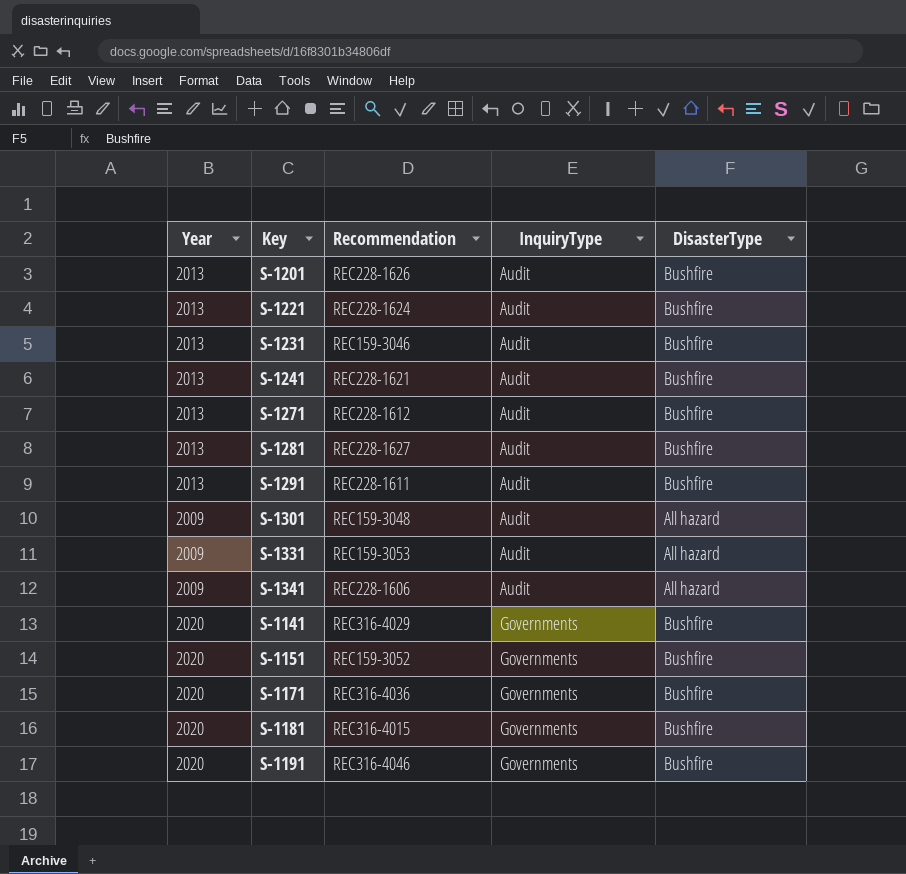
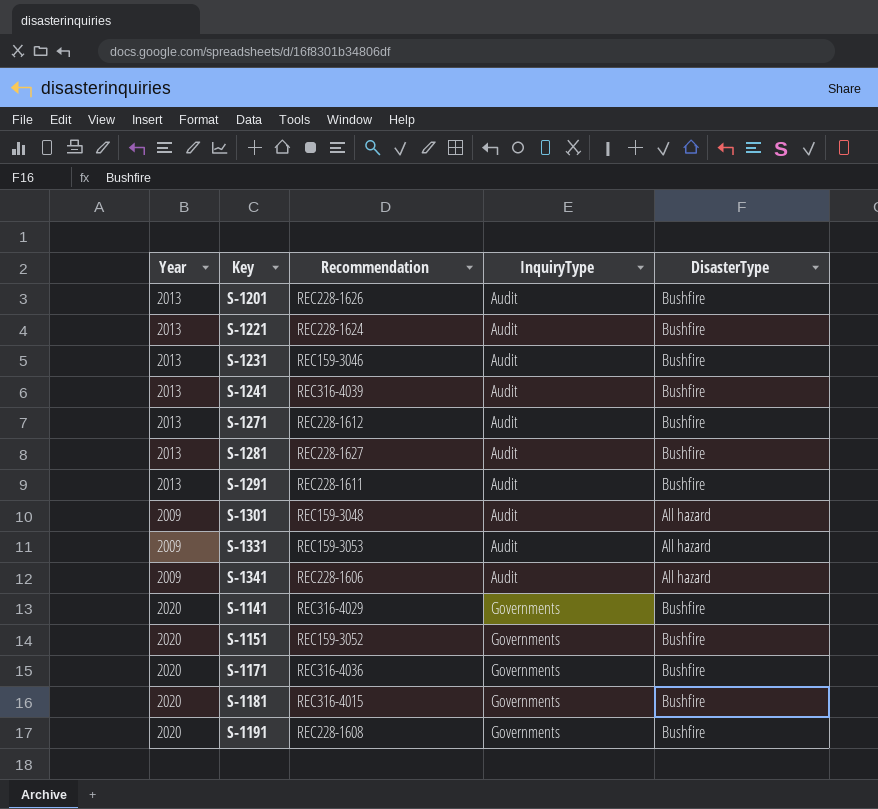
S-1241 | Recommendation: REC228-1621 -> REC316-4039
S-1191 | Recommendation: REC316-4046 -> REC228-1608

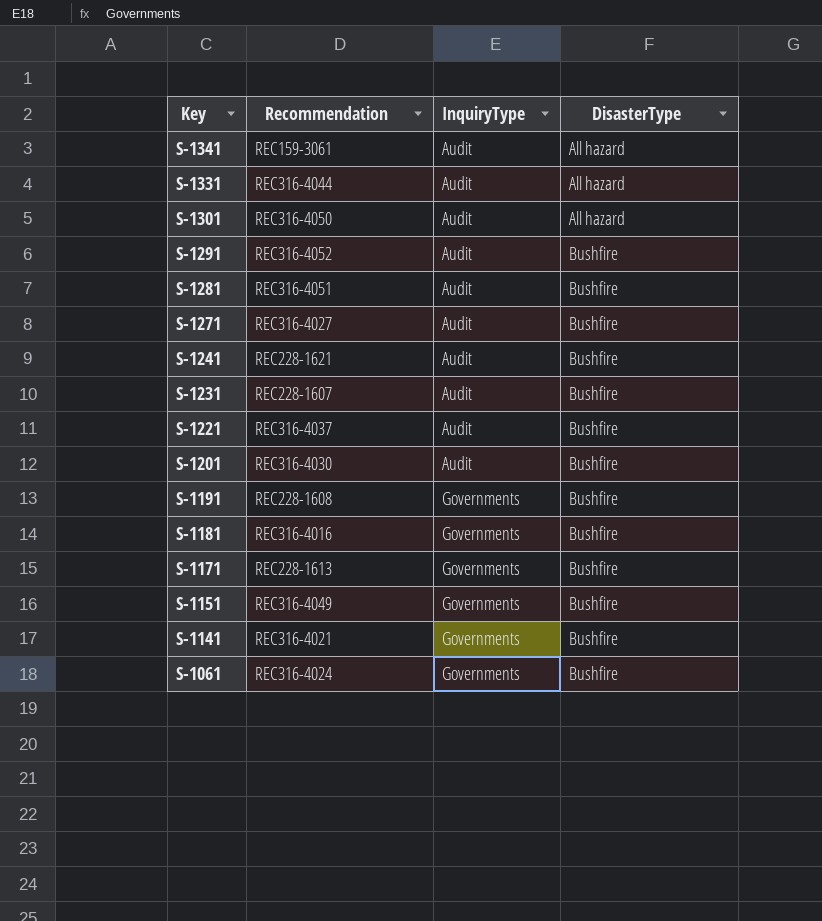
row order: InquiryType ascending -> Key descending
column Year | position: 1 -> none
S-1341 | Recommendation: REC228-1606 -> REC159-3061
S-1331 | Recommendation: REC159-3053 -> REC316-4044
S-1301 | Recommendation: REC159-3048 -> REC316-4050
S-1291 | Recommendation: REC228-1611 -> REC316-4052
S-1281 | Recommendation: REC228-1627 -> REC316-4051
S-1271 | Recommendation: REC228-1612 -> REC316-4027
S-1241 | Recommendation: REC316-4039 -> REC228-1621
S-1231 | Recommendation: REC159-3046 -> REC228-1607
S-1221 | Recommendation: REC228-1624 -> REC316-4037
S-1201 | Recommendation: REC228-1626 -> REC316-4030
S-1181 | Recommendation: REC316-4015 -> REC316-4016
S-1171 | Recommendation: REC316-4036 -> REC228-1613
S-1151 | Recommendation: REC159-3052 -> REC316-4049
S-1141 | Recommendation: REC316-4029 -> REC316-4021
row S-1061: none -> REC316-4024 | Governments | Bushfire

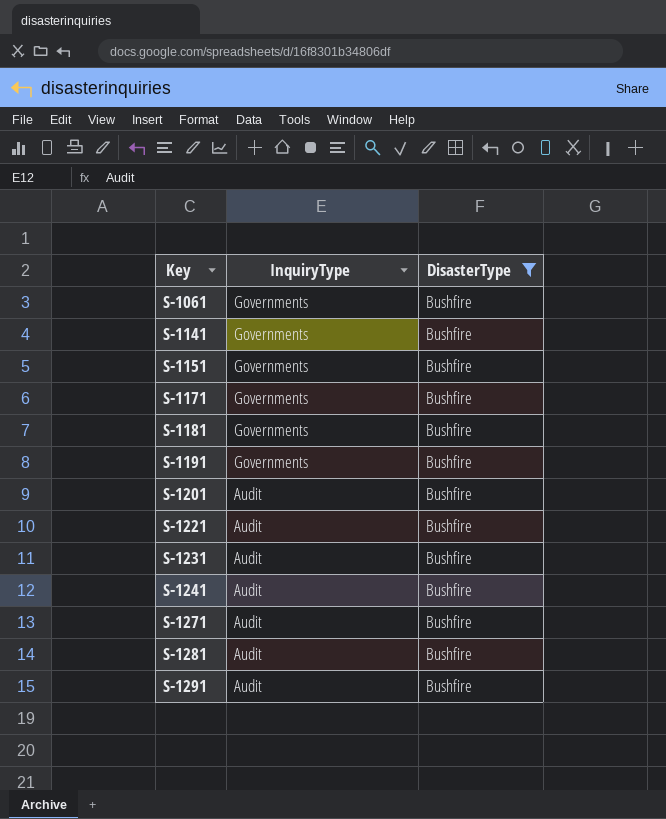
filter: none -> DisasterType = Bushfire
row order: Key descending -> Key ascending
column Recommendation | position: 2 -> none

